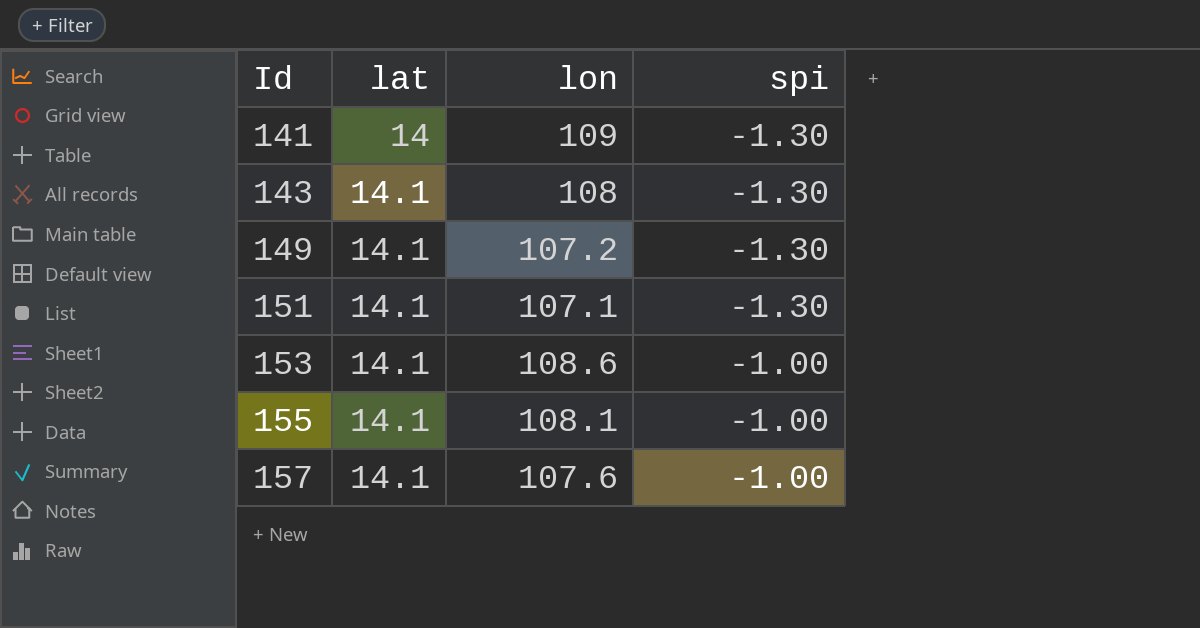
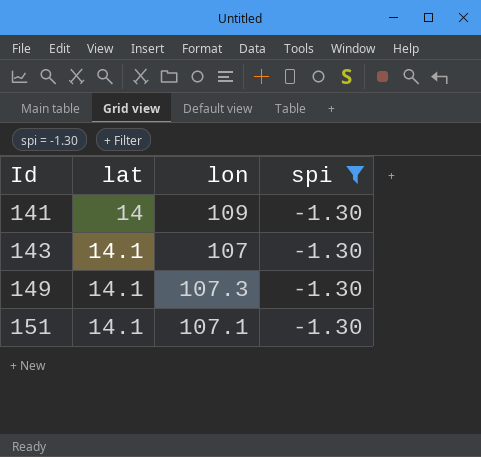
filter: none -> spi = -1.30
143 | lon: 108 -> 107
149 | lon: 107.2 -> 107.3

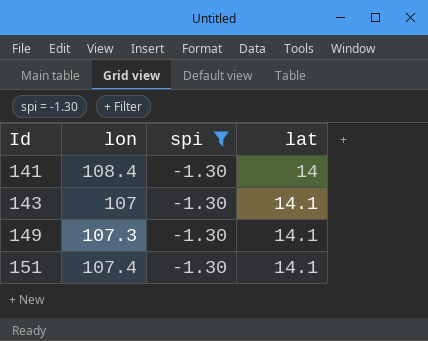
column lat | position: 2 -> 4
141 | lon: 109 -> 108.4
151 | lon: 107.1 -> 107.4

